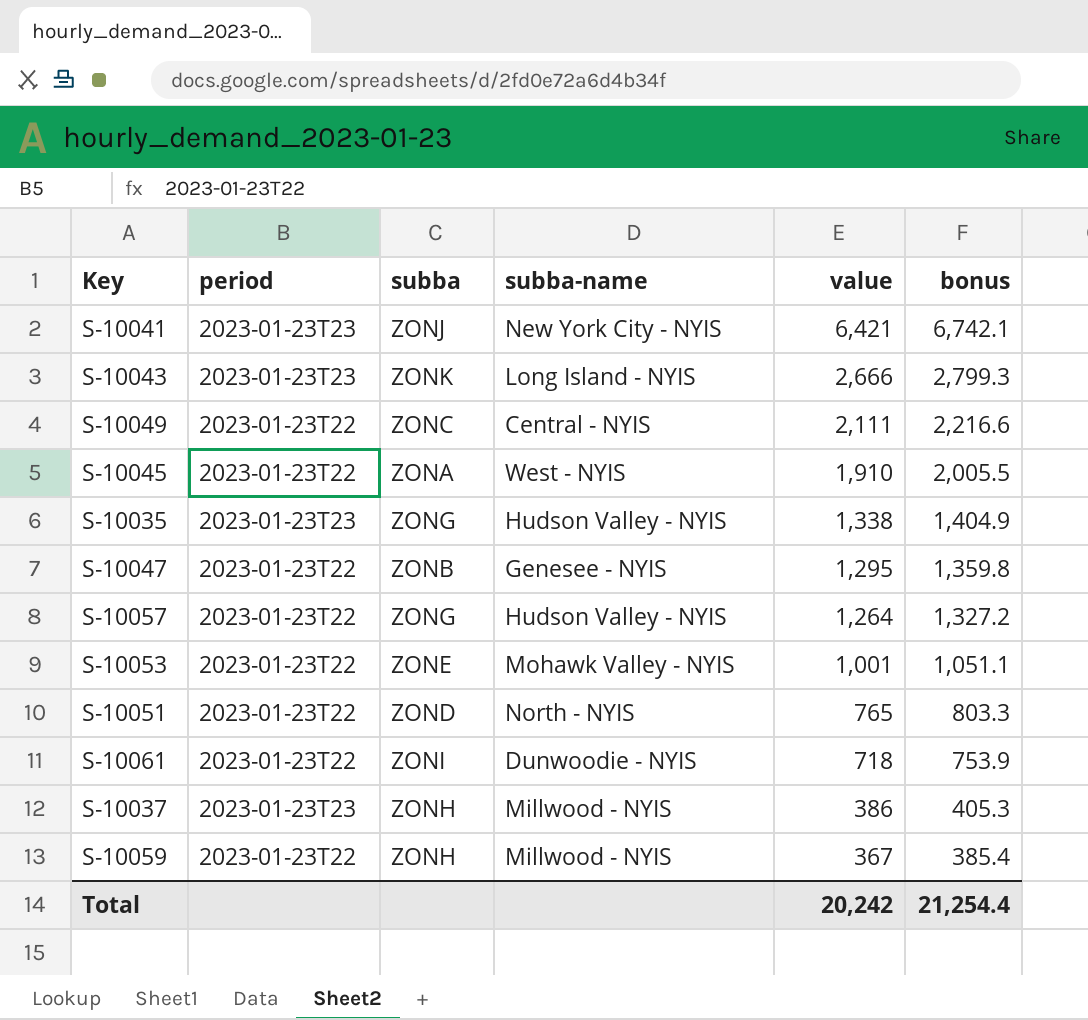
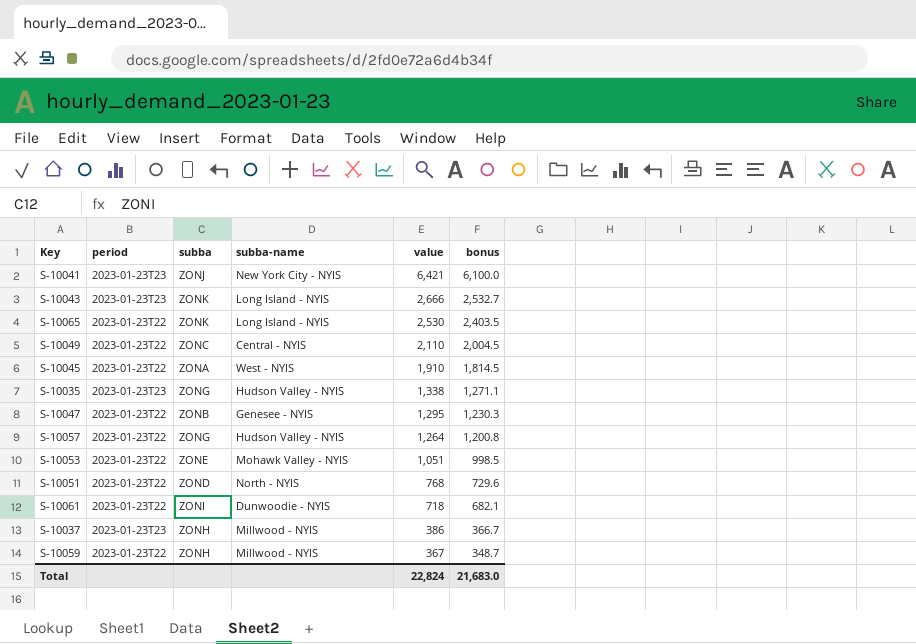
column bonus | formula: [value] * 1.05 -> [value] * 0.95
row S-10065: none -> 2023-01-23T22 | ZONK | Long Island - NYIS | 2,530 | 2,403.5
S-10049 | value: 2,111 -> 2,110
S-10053 | value: 1,001 -> 1,051
S-10051 | value: 765 -> 768
Total | value: 20,242 -> 22,824
Total | bonus: 21,254.4 -> 21,683.0

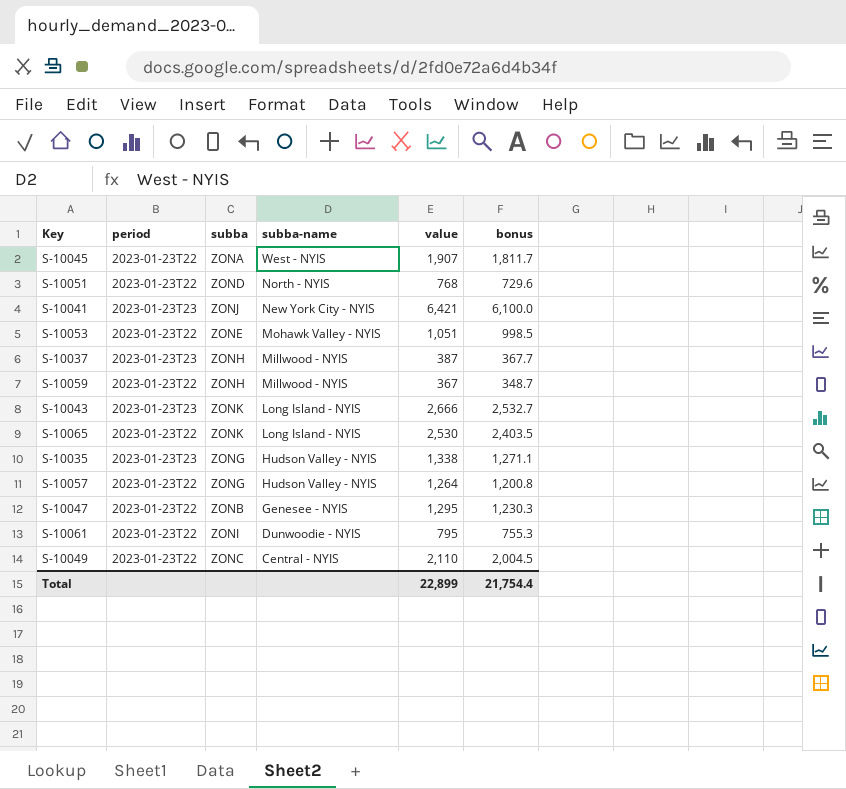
row order: value descending -> subba-name descending
S-10045 | value: 1,910 -> 1,907
S-10045 | bonus: 1,814.5 -> 1,811.7
S-10037 | value: 386 -> 387
S-10037 | bonus: 366.7 -> 367.7
S-10061 | value: 718 -> 795
S-10061 | bonus: 682.1 -> 755.3
Total | value: 22,824 -> 22,899
Total | bonus: 21,683.0 -> 21,754.4

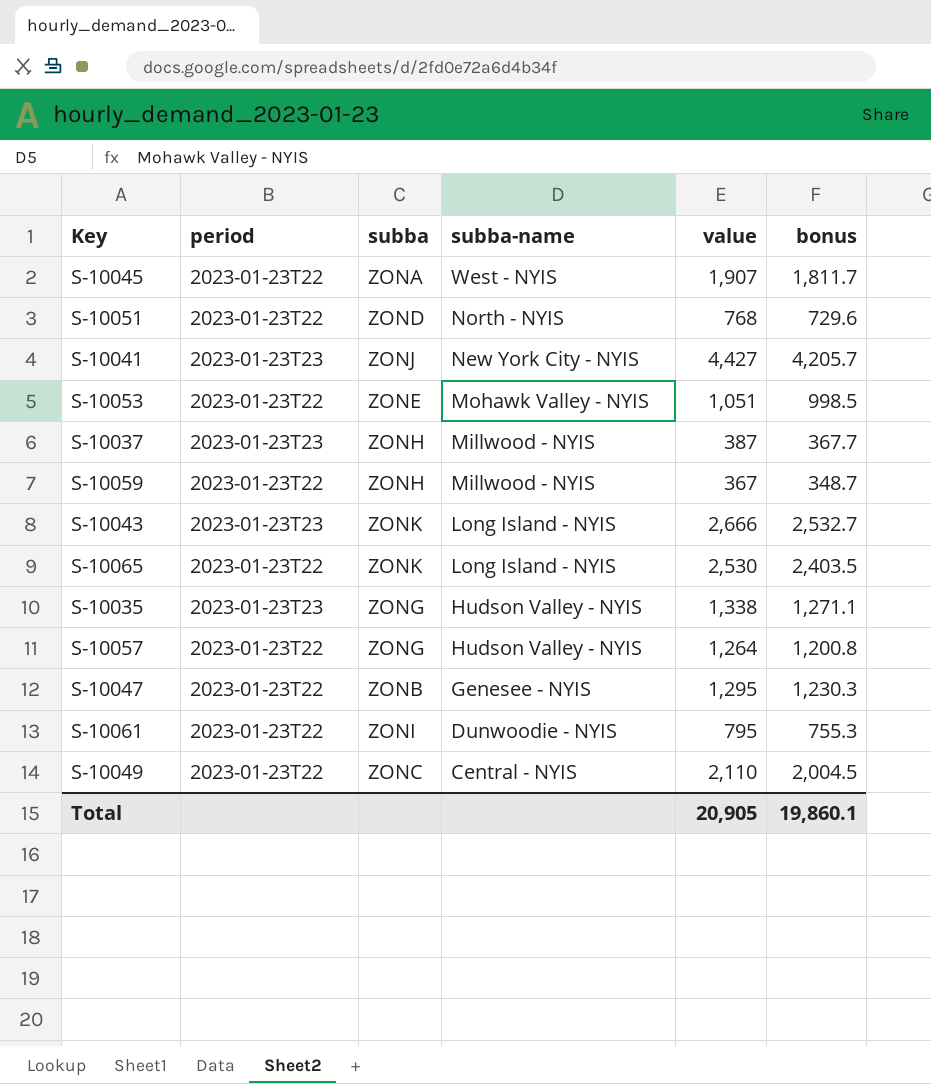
S-10041 | value: 6,421 -> 4,427
S-10041 | bonus: 6,100.0 -> 4,205.7
Total | value: 22,899 -> 20,905
Total | bonus: 21,754.4 -> 19,860.1

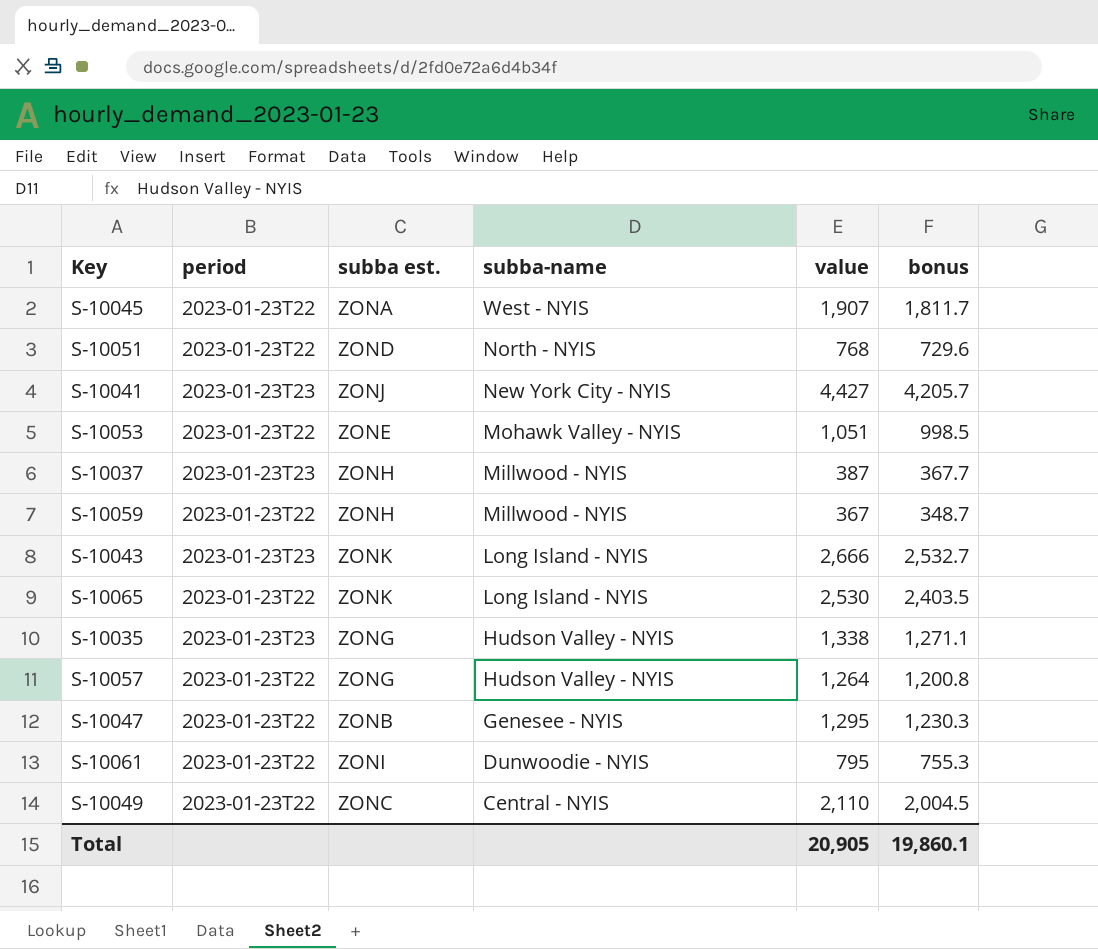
column name: subba -> subba est.

